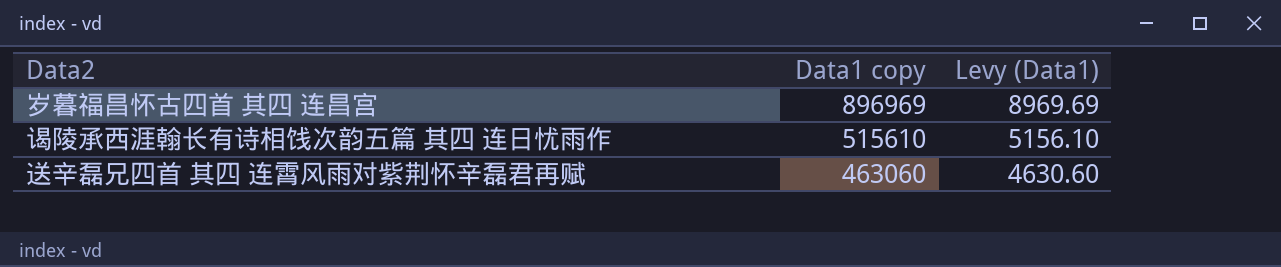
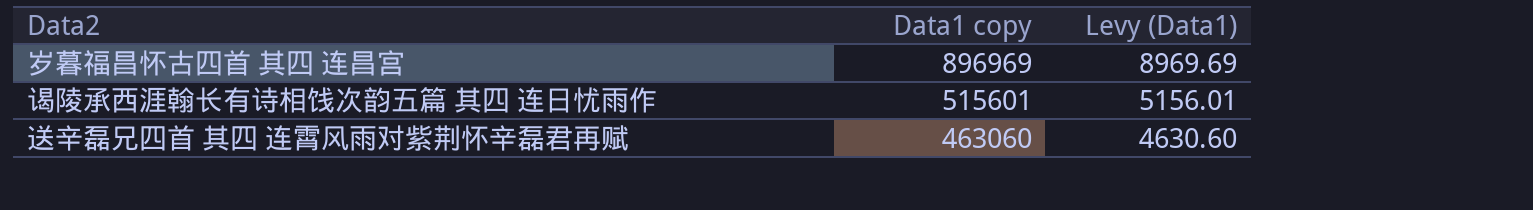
谒陵承西涯翰长有诗相饯次韵五篇 其四 连日忧雨作 | Data1 copy: 515610 -> 515601
谒陵承西涯翰长有诗相饯次韵五篇 其四 连日忧雨作 | Levy (Data1): 5156.10 -> 5156.01

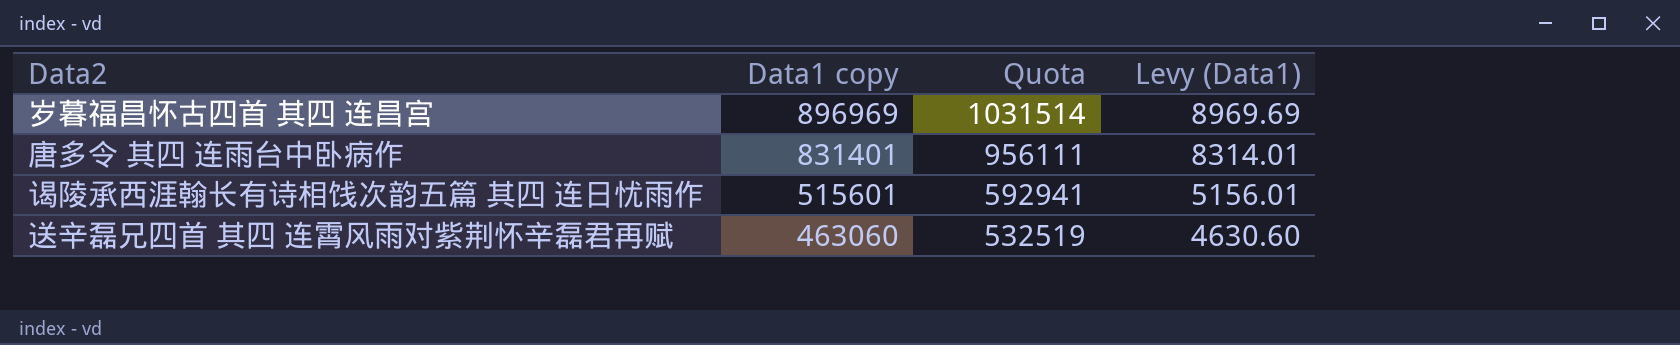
column Quota | formula: none -> [Data1 copy] * 1.15
row 唐多令 其四 连雨台中卧病作: none -> 831401 | 956111 | 8314.01

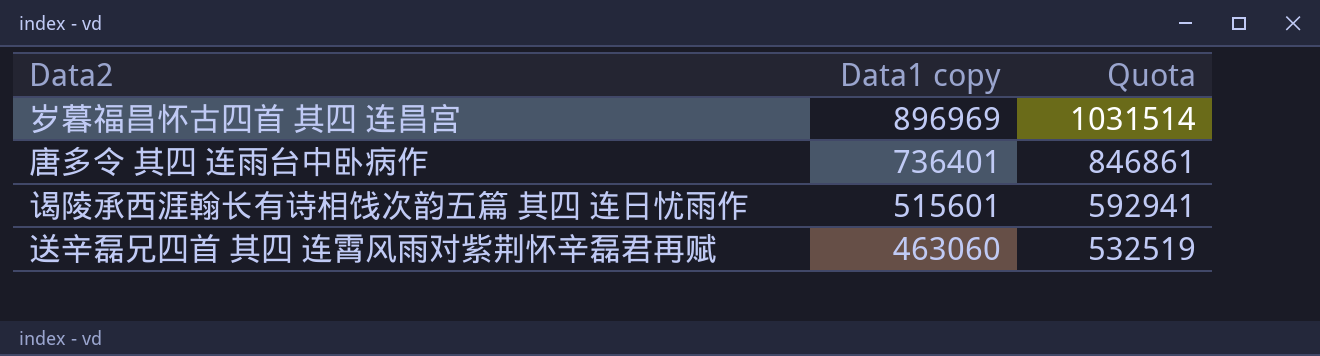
column Levy (Data1) | formula: [Data1 copy] * 0.01 -> none
唐多令 其四 连雨台中卧病作 | Data1 copy: 831401 -> 736401
唐多令 其四 连雨台中卧病作 | Quota: 956111 -> 846861

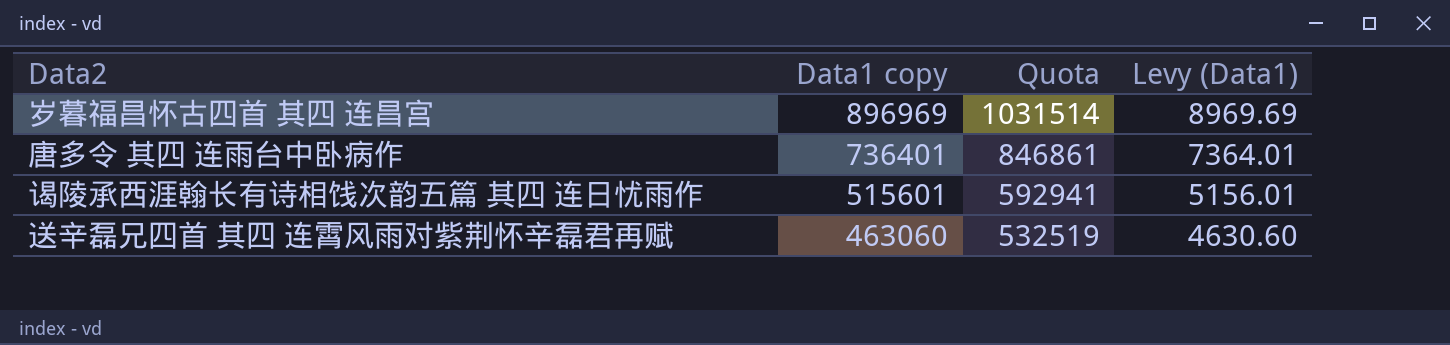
column Levy (Data1) | formula: none -> [Data1 copy] * 0.01

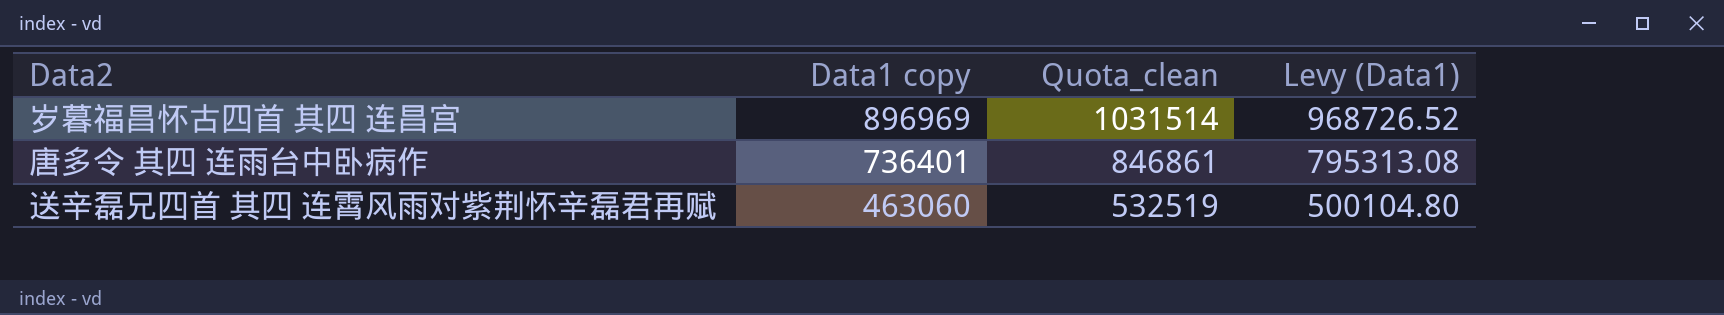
column name: Quota -> Quota_clean
column Levy (Data1) | formula: [Data1 copy] * 0.01 -> [Data1 copy] * 1.08
row 谒陵承西涯翰长有诗相饯次韵五篇 其四 连日忧雨作: 515601 | 592941 | 5156.01 -> none

